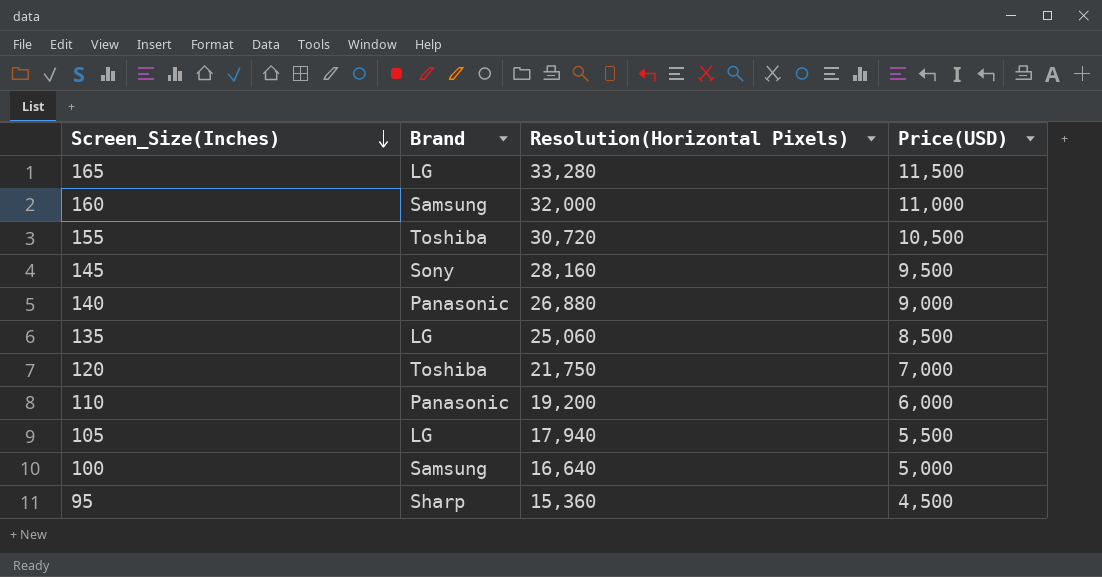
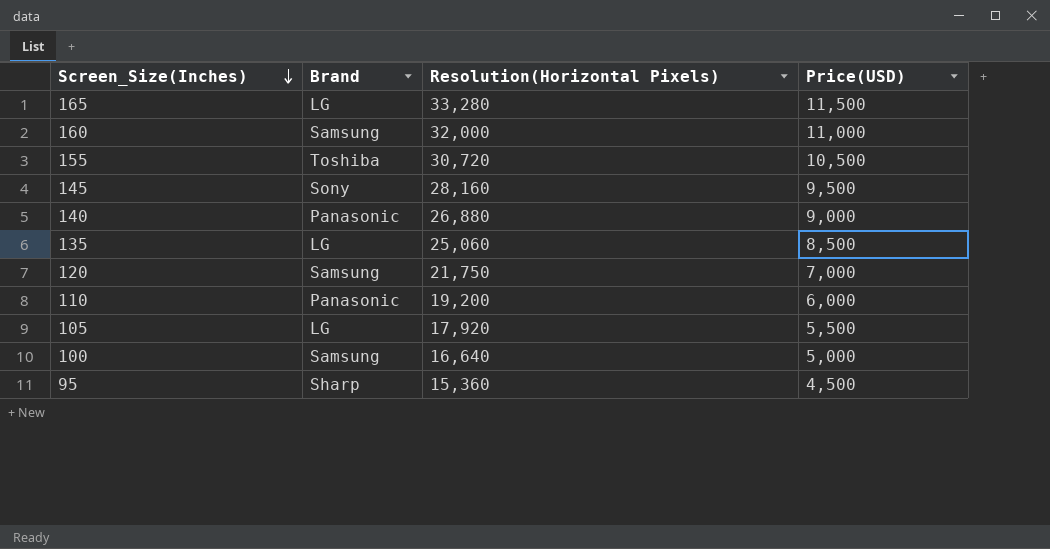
120 | Brand: Toshiba -> Samsung
105 | Resolution(Horizontal Pixels): 17,940 -> 17,920

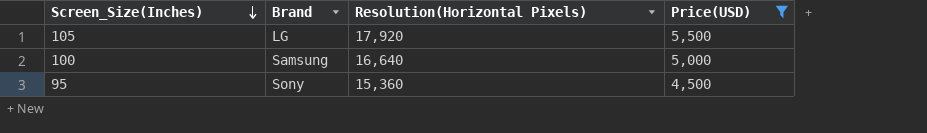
filter: none -> Price(USD) <= 5,500
95 | Brand: Sharp -> Sony

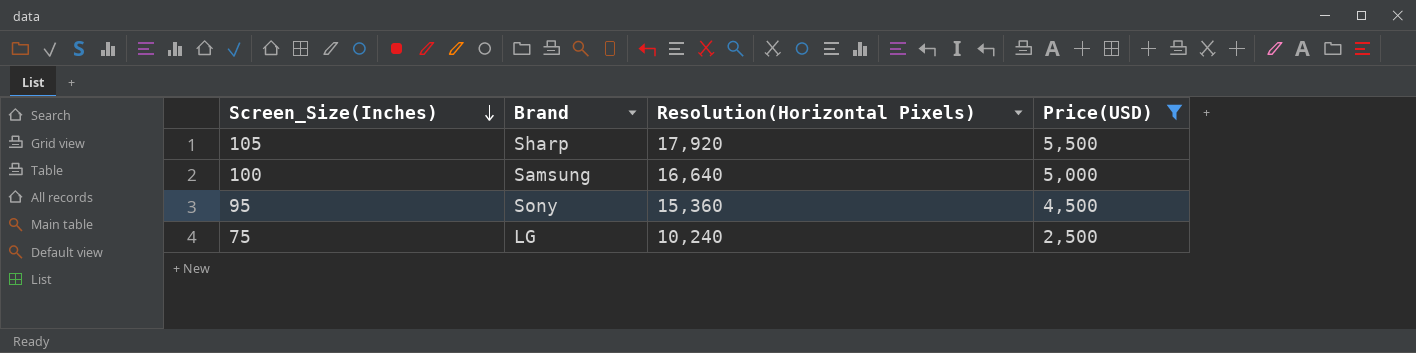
105 | Brand: LG -> Sharp
row 75: none -> LG | 10,240 | 2,500

